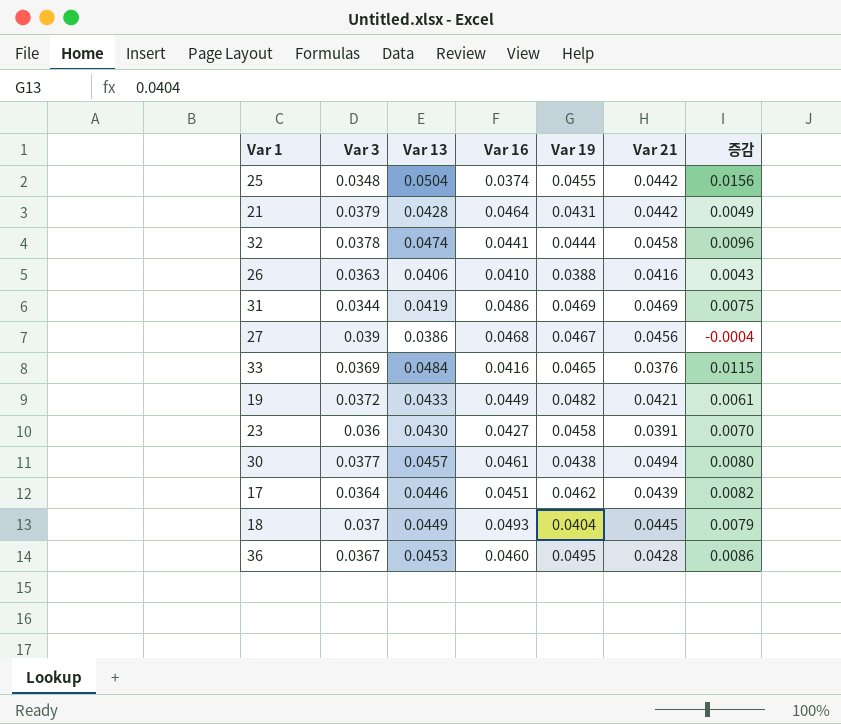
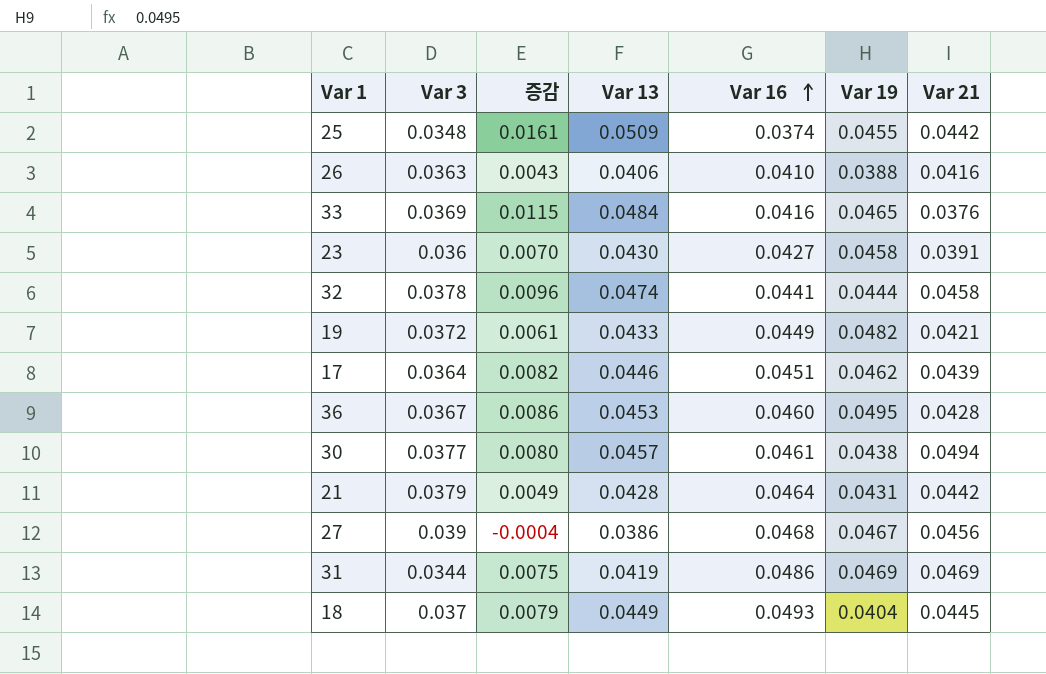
row order: none -> Var 16 ascending
column 증감 | position: 7 -> 3
25 | 증감: 0.0156 -> 0.0161
25 | Var 13: 0.0504 -> 0.0509

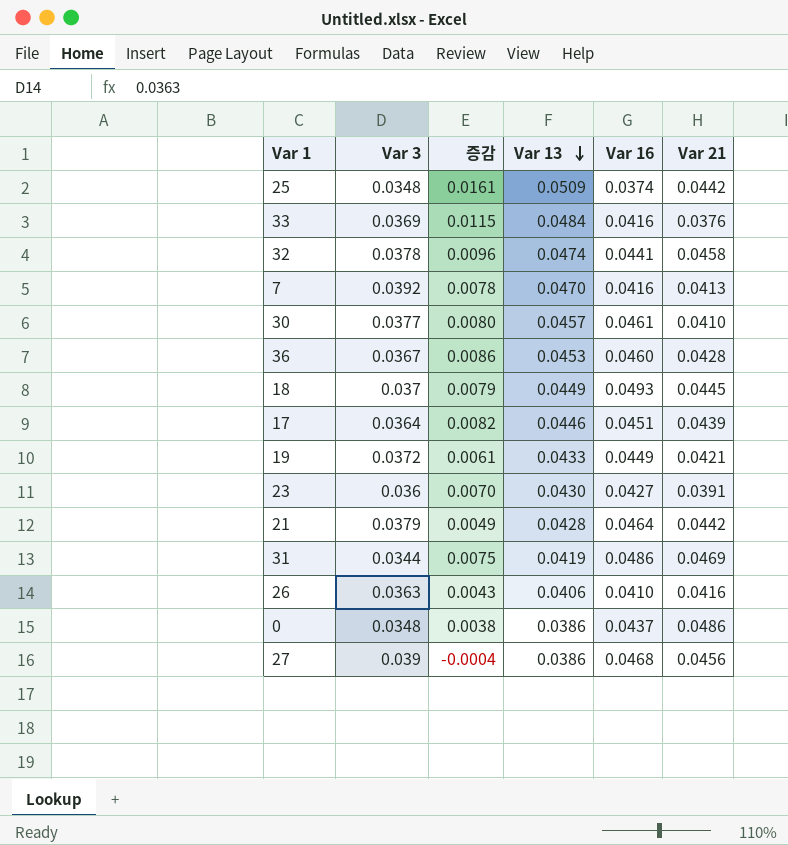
row order: Var 16 ascending -> Var 13 descending
column Var 19 | position: 6 -> none
row 7: none -> 0.0392 | 0.0078 | 0.0470 | 0.0416 | 0.0413
30 | Var 21: 0.0494 -> 0.0410
row 0: none -> 0.0348 | 0.0038 | 0.0386 | 0.0437 | 0.0486

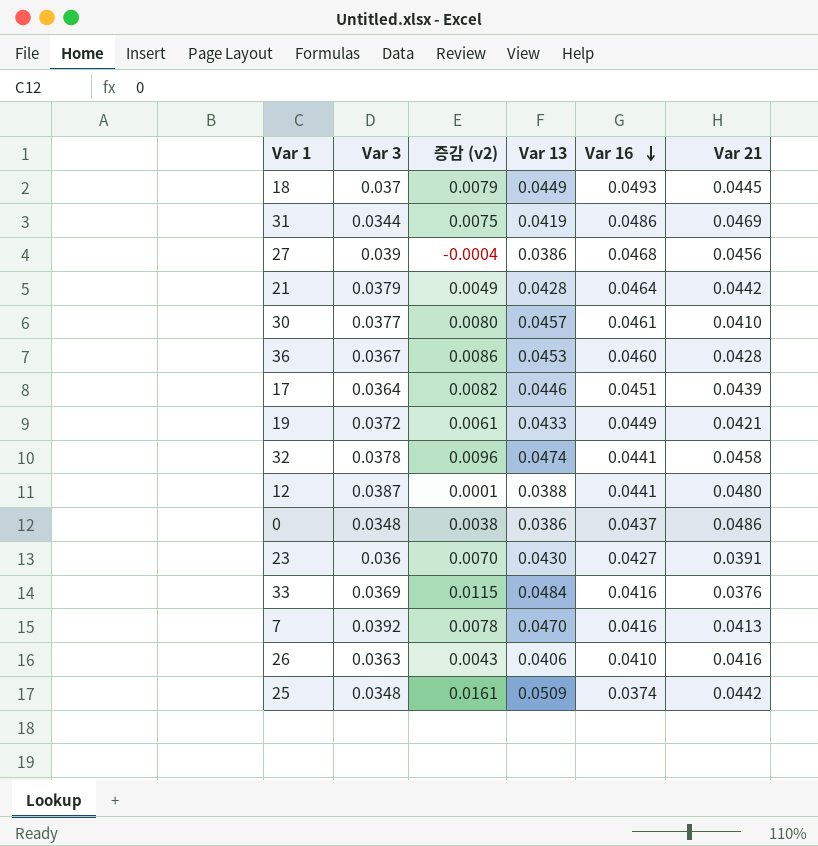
row order: Var 13 descending -> Var 16 descending
column name: 증감 -> 증감 (v2)
row 12: none -> 0.0387 | 0.0001 | 0.0388 | 0.0441 | 0.0480

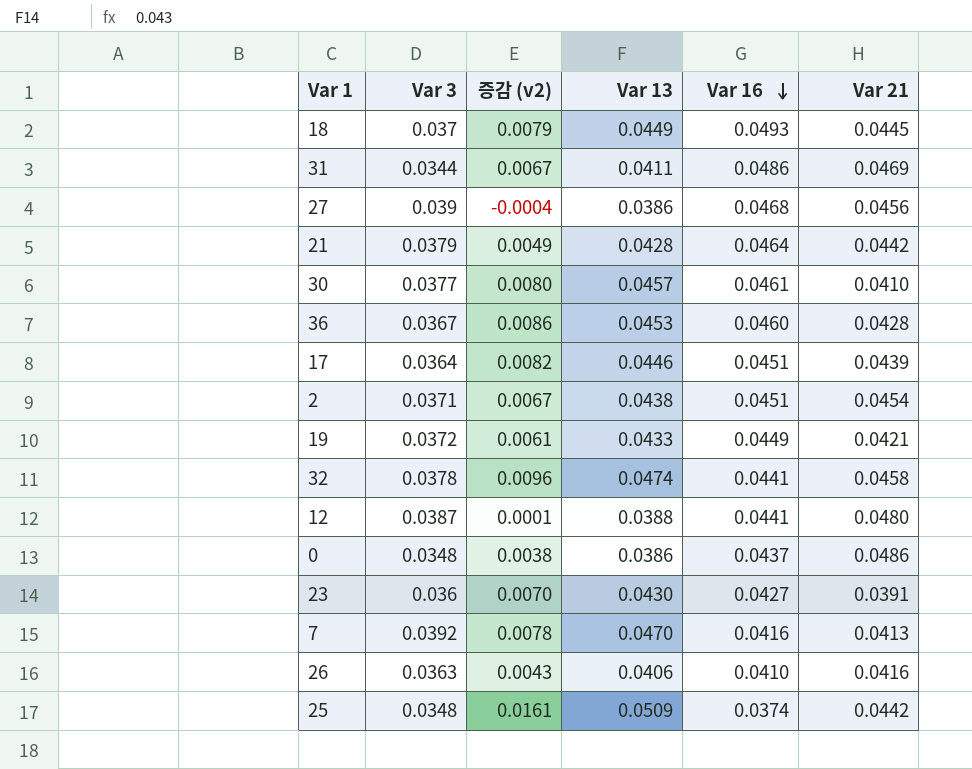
row 33: 0.0369 | 0.0115 | 0.0484 | 0.0416 | 0.0376 -> none
31 | 증감 (v2): 0.0075 -> 0.0067
31 | Var 13: 0.0419 -> 0.0411
row 2: none -> 0.0371 | 0.0067 | 0.0438 | 0.0451 | 0.0454

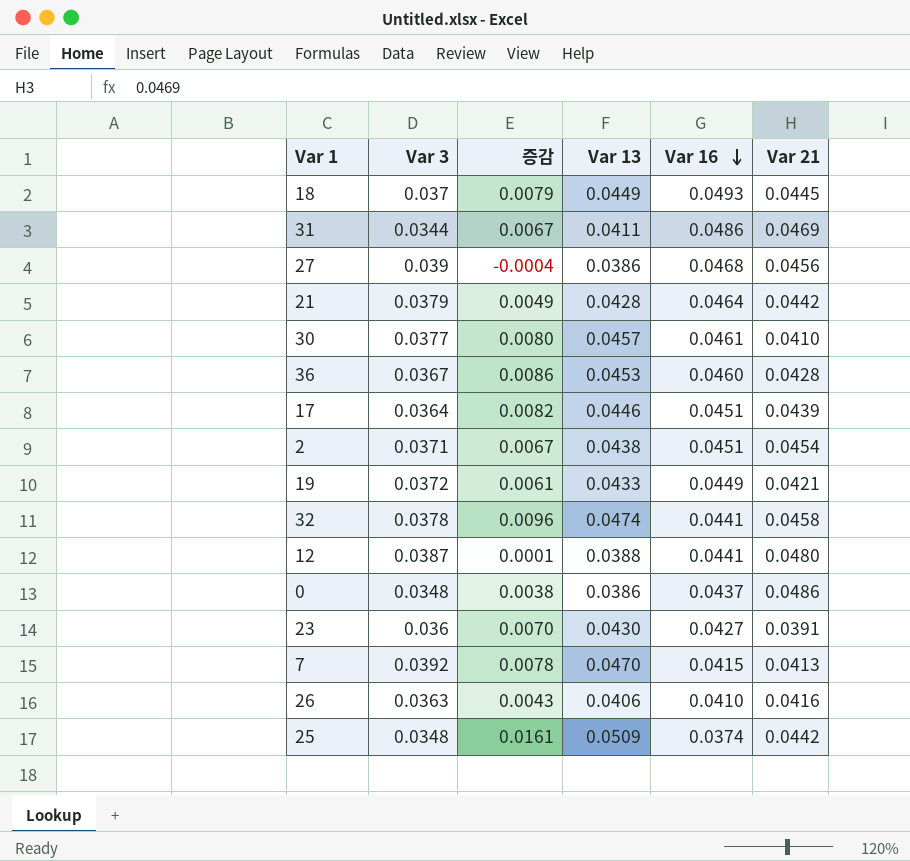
column name: 증감 (v2) -> 증감
7 | Var 16: 0.0416 -> 0.0415

